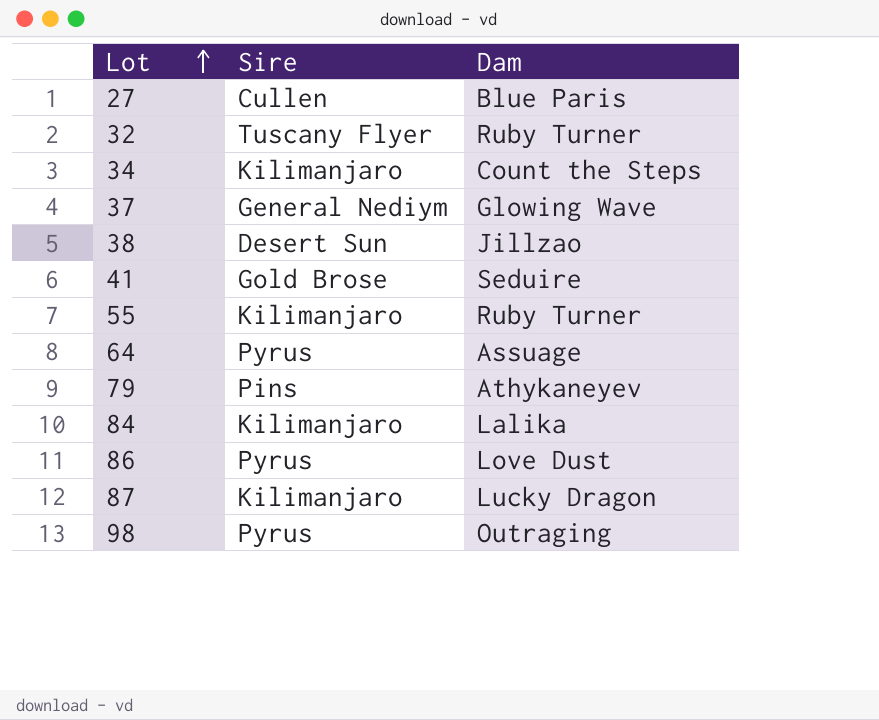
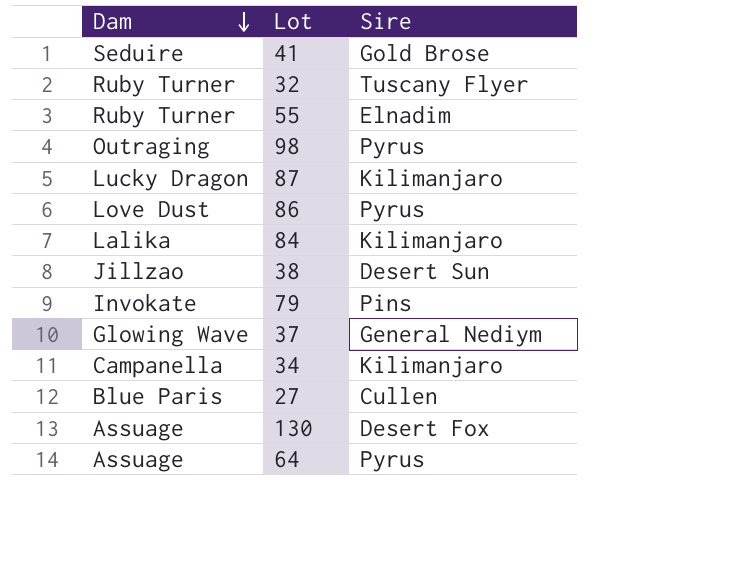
row order: Lot ascending -> Dam descending
column Dam | position: 3 -> 1
55 | Sire: Kilimanjaro -> Elnadim
79 | Dam: Athykaneyev -> Invokate
34 | Dam: Count the Steps -> Campanella
row 130: none -> Assuage | Desert Fox

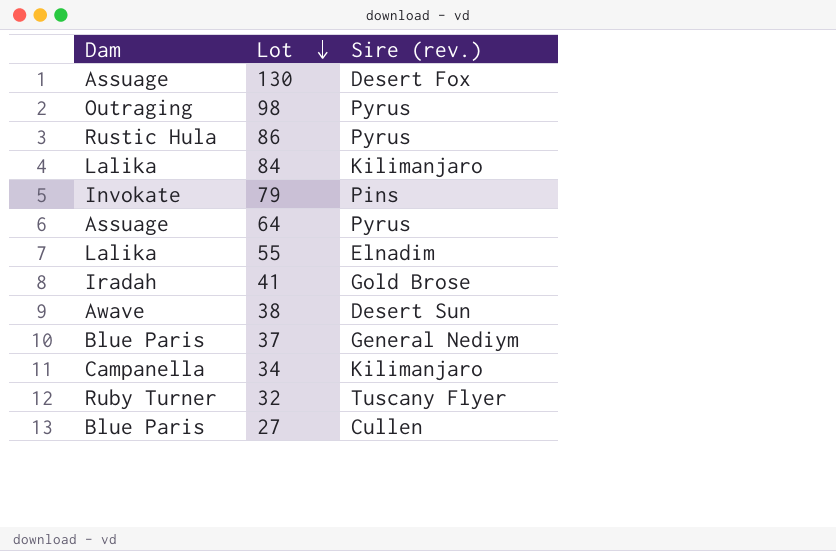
row order: Dam descending -> Lot descending
column name: Sire -> Sire (rev.)
row 87: Lucky Dragon | Kilimanjaro -> none
86 | Dam: Love Dust -> Rustic Hula
55 | Dam: Ruby Turner -> Lalika
41 | Dam: Seduire -> Iradah
38 | Dam: Jillzao -> Awave
37 | Dam: Glowing Wave -> Blue Paris

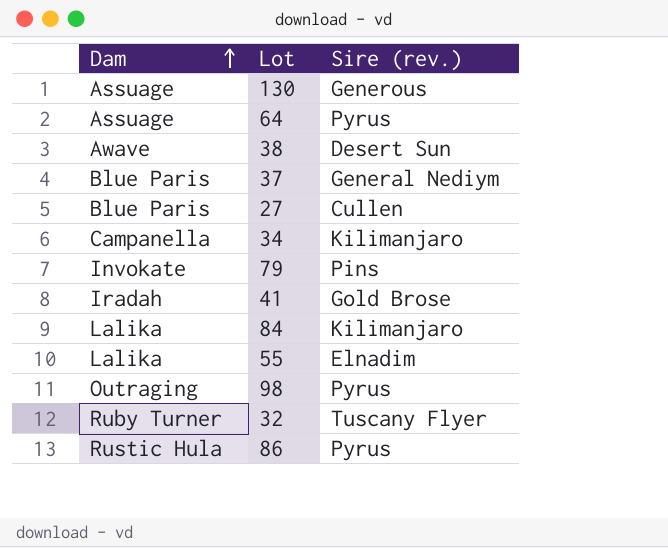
row order: Lot descending -> Dam ascending
130 | Sire (rev.): Desert Fox -> Generous

